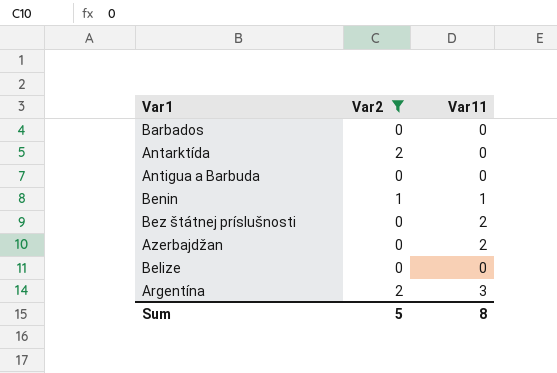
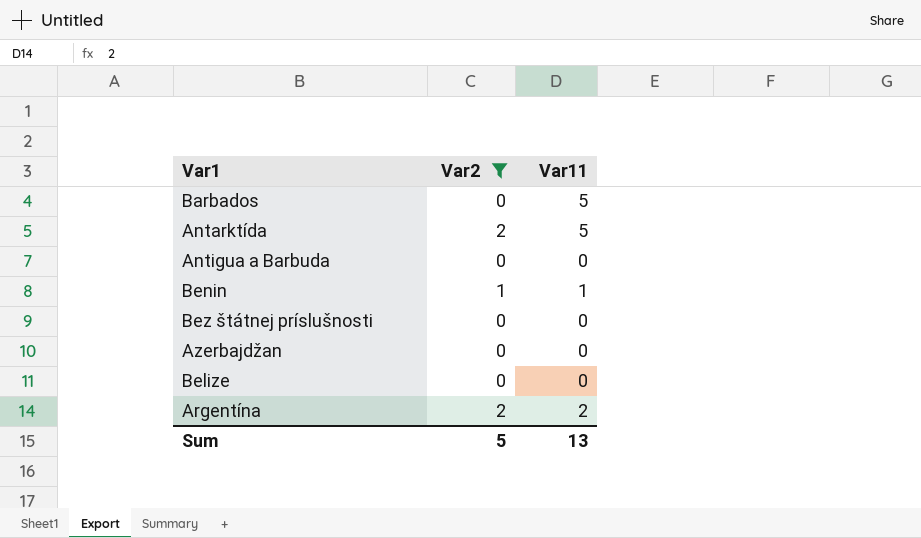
Barbados | Var11: 0 -> 5
Antarktída | Var11: 0 -> 5
Bez štátnej príslušnosti | Var11: 2 -> 0
Azerbajdžan | Var11: 2 -> 0
Argentína | Var11: 3 -> 2
Sum | Var11: 8 -> 13

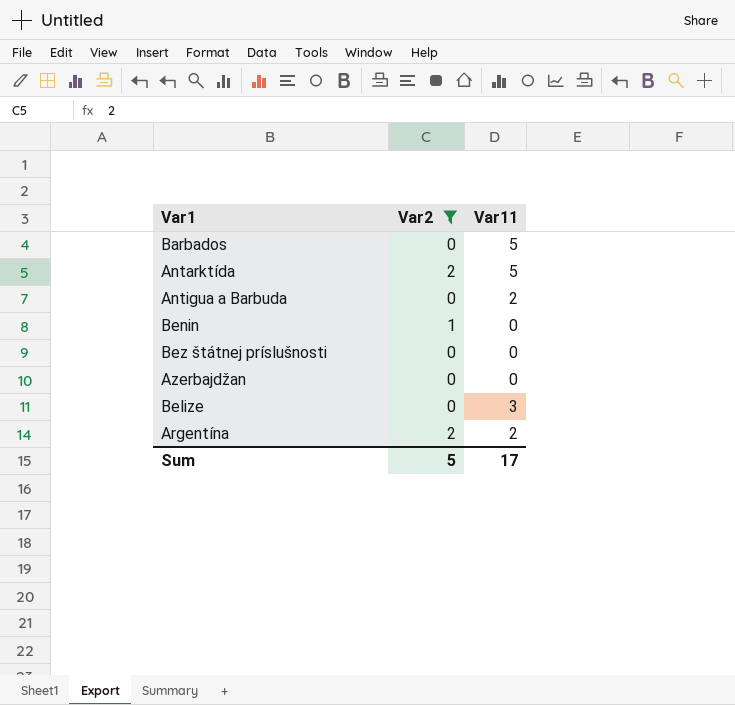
Antigua a Barbuda | Var11: 0 -> 2
Benin | Var11: 1 -> 0
Belize | Var11: 0 -> 3
Sum | Var11: 13 -> 17

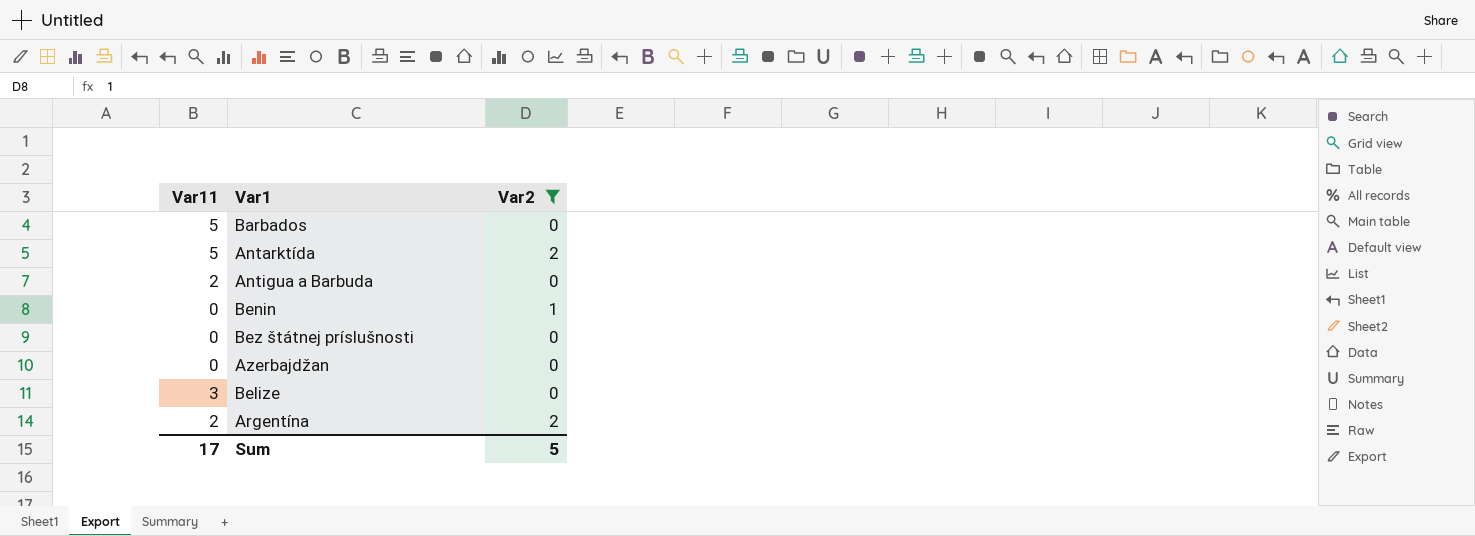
column Var11 | position: 3 -> 1

